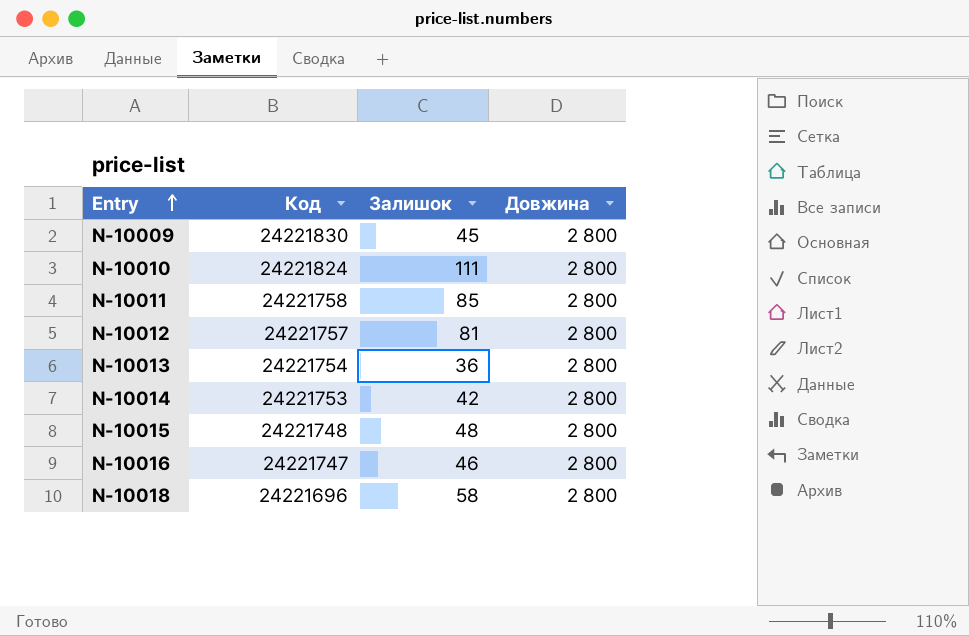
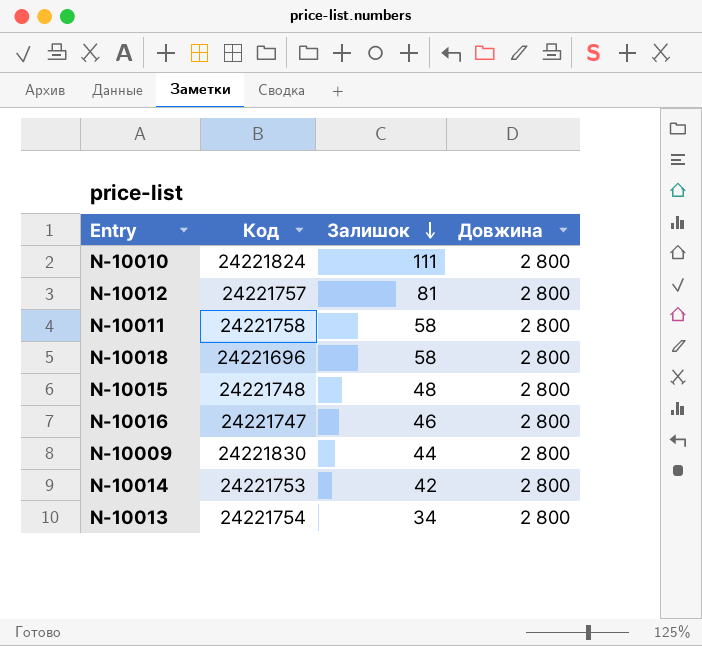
row order: Entry ascending -> Залишок descending
N-10011 | Залишок: 85 -> 58
N-10009 | Залишок: 45 -> 44
N-10013 | Залишок: 36 -> 34

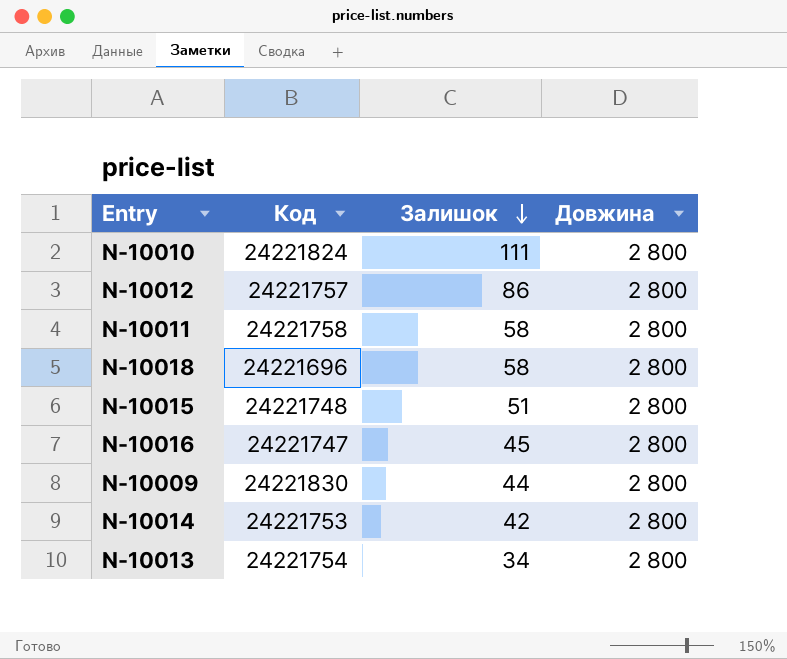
N-10012 | Залишок: 81 -> 86
N-10015 | Залишок: 48 -> 51
N-10016 | Залишок: 46 -> 45

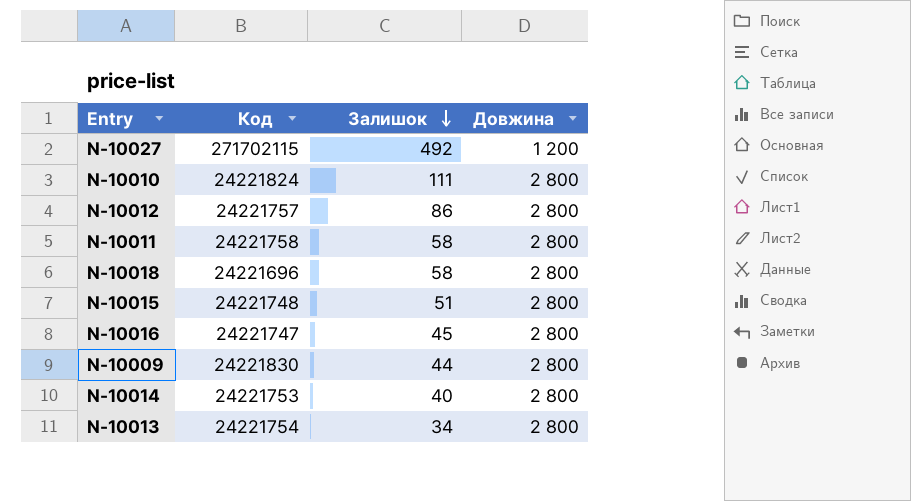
row N-10027: none -> 271702115 | 492 | 1 200
N-10014 | Залишок: 42 -> 40

